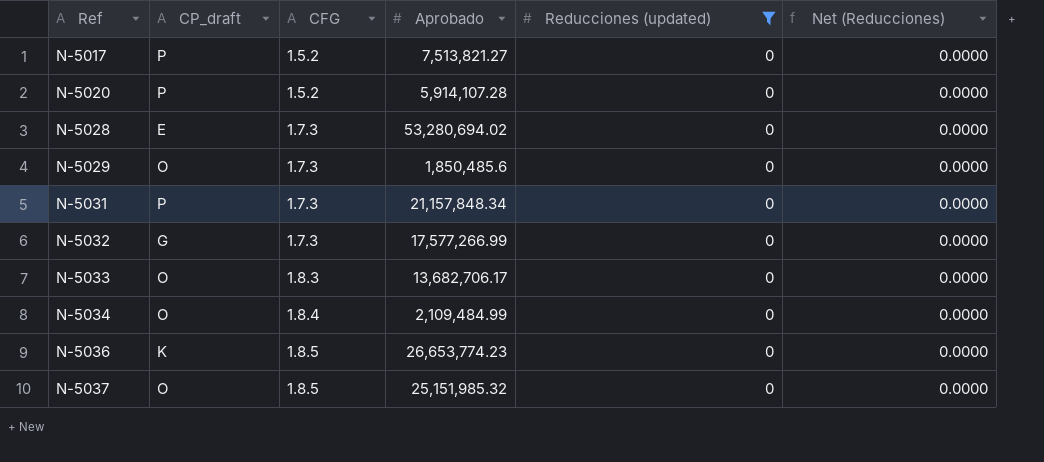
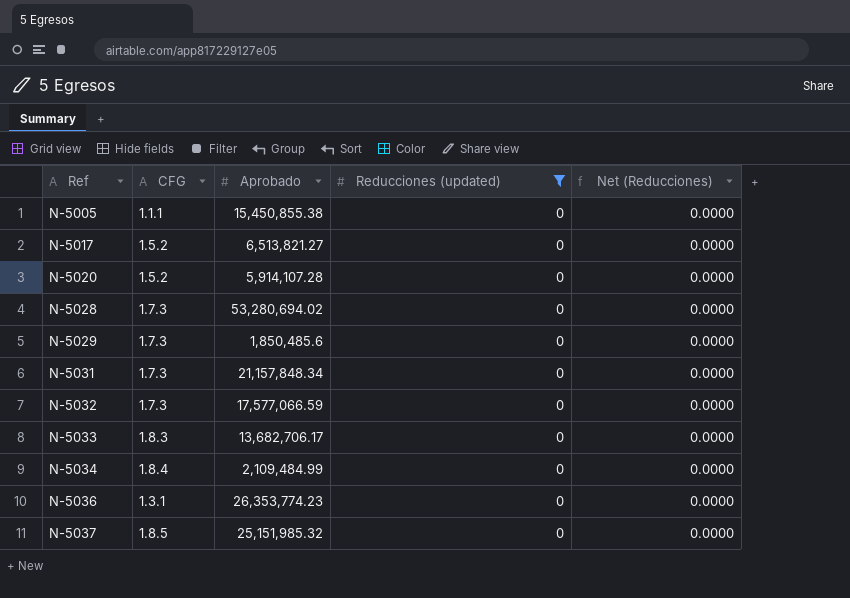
column CP_draft | position: 2 -> none
row N-5005: none -> 1.1.1 | 15,450,855.38 | 0 | 0.0000
N-5017 | Aprobado: 7,513,821.27 -> 6,513,821.27
N-5032 | Aprobado: 17,577,266.99 -> 17,577,066.59
N-5036 | CFG: 1.8.5 -> 1.3.1
N-5036 | Aprobado: 26,653,774.23 -> 26,353,774.23

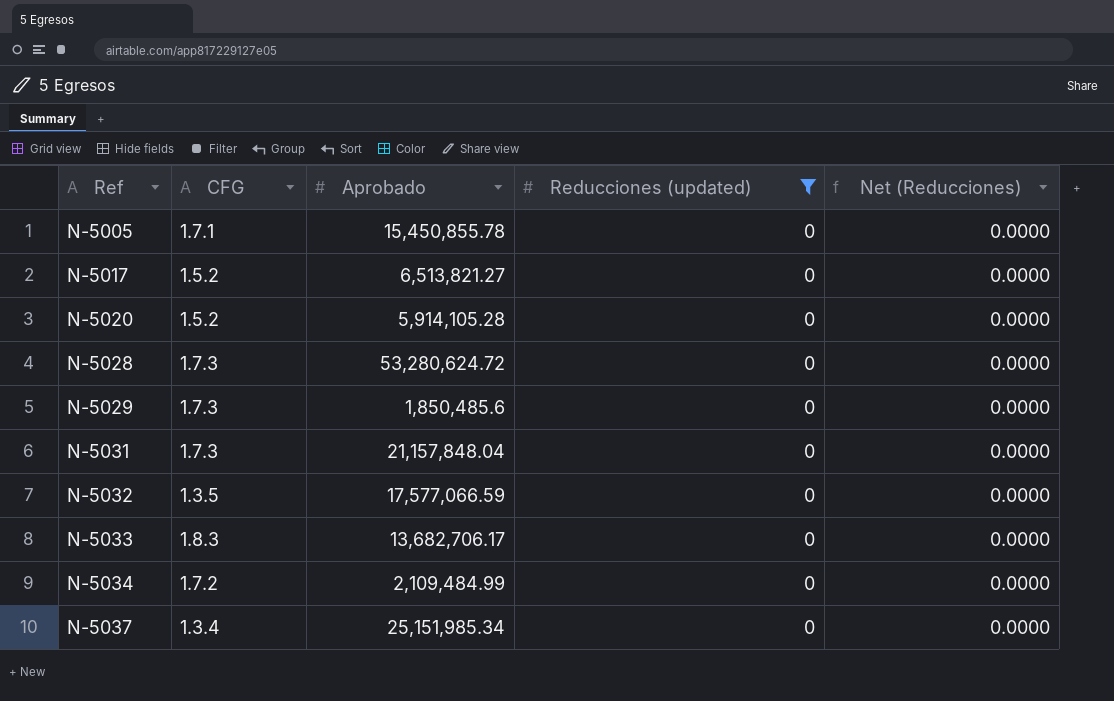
row N-5036: 1.3.1 | 26,353,774.23 | 0 | 0.0000 -> none
N-5005 | CFG: 1.1.1 -> 1.7.1
N-5005 | Aprobado: 15,450,855.38 -> 15,450,855.78
N-5020 | Aprobado: 5,914,107.28 -> 5,914,105.28
N-5028 | Aprobado: 53,280,694.02 -> 53,280,624.72
N-5031 | Aprobado: 21,157,848.34 -> 21,157,848.04
N-5032 | CFG: 1.7.3 -> 1.3.5
N-5034 | CFG: 1.8.4 -> 1.7.2
N-5037 | CFG: 1.8.5 -> 1.3.4
N-5037 | Aprobado: 25,151,985.32 -> 25,151,985.34

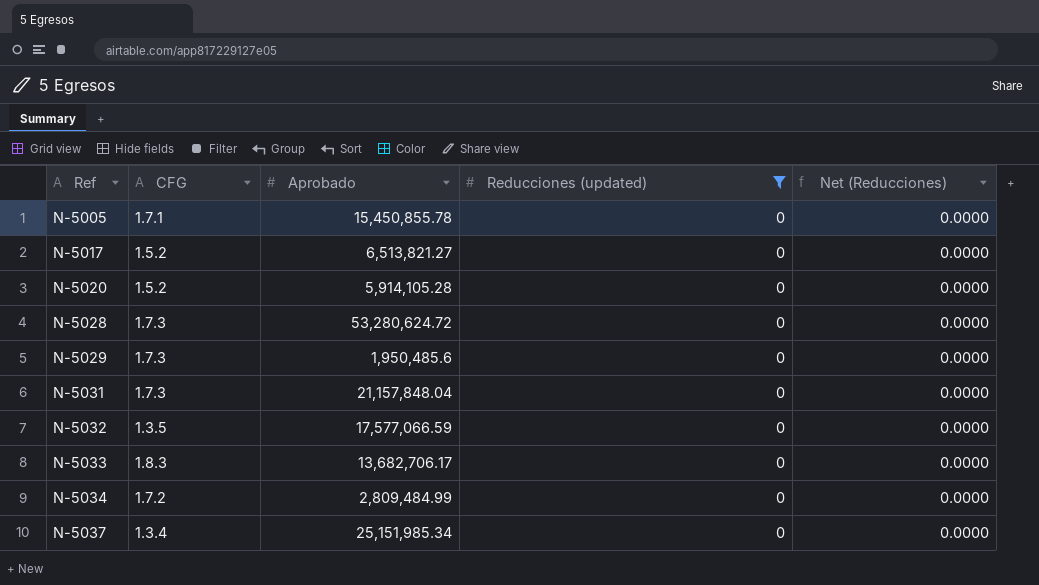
N-5029 | Aprobado: 1,850,485.6 -> 1,950,485.6
N-5034 | Aprobado: 2,109,484.99 -> 2,809,484.99

